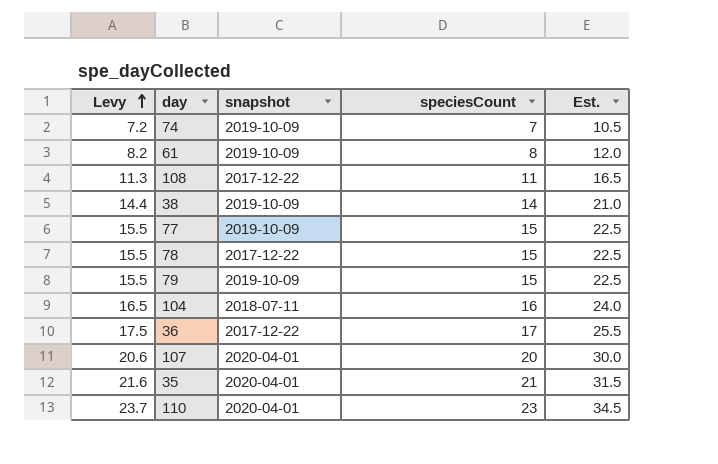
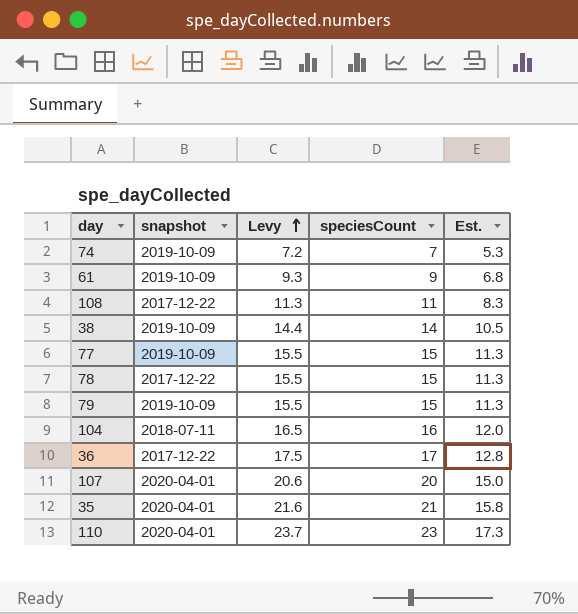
column Levy | position: 1 -> 3
column Est. | formula: [speciesCount] * 1.5 -> [speciesCount] * 0.75
61 | Levy: 8.2 -> 9.3
61 | speciesCount: 8 -> 9

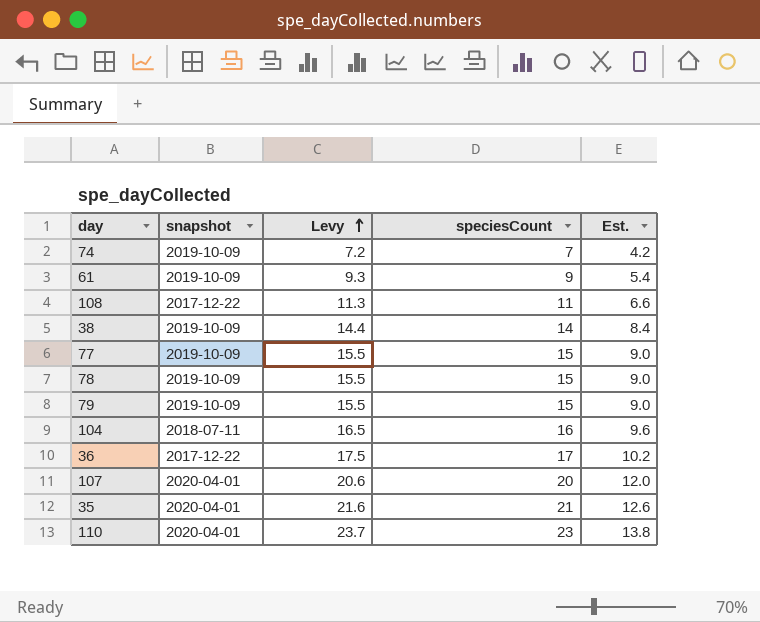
column Est. | formula: [speciesCount] * 0.75 -> [speciesCount] * 0.6
78 | snapshot: 2017-12-22 -> 2019-10-09

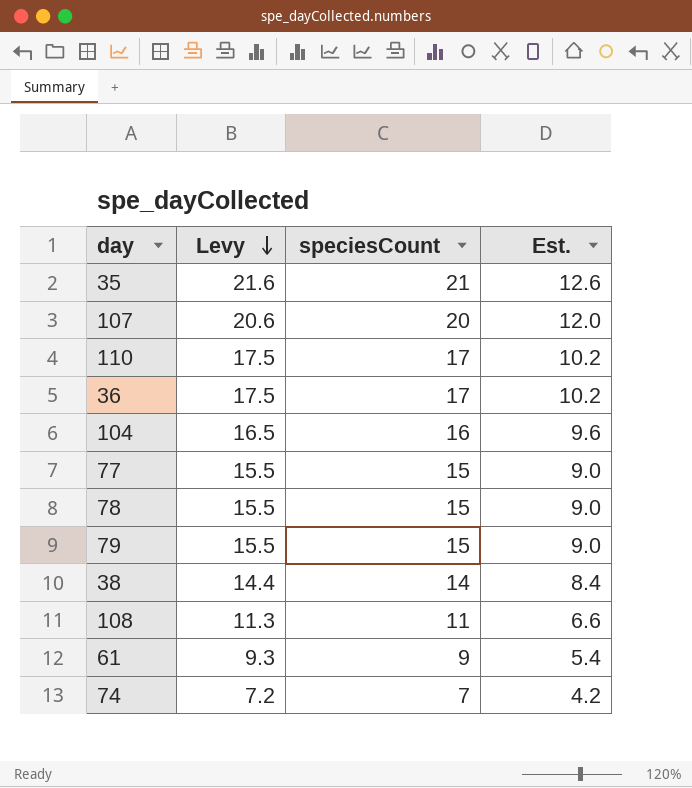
row order: Levy ascending -> Levy descending
column snapshot | position: 2 -> none
110 | Levy: 23.7 -> 17.5
110 | speciesCount: 23 -> 17
110 | Est.: 13.8 -> 10.2

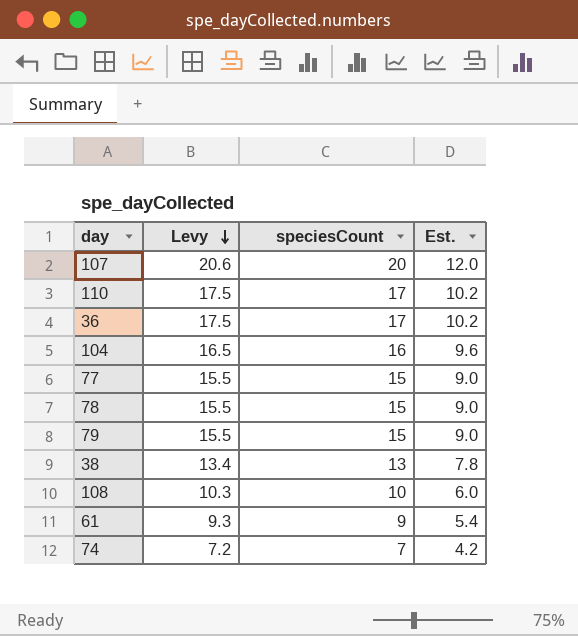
row 35: 21.6 | 21 | 12.6 -> none
38 | Levy: 14.4 -> 13.4
38 | speciesCount: 14 -> 13
38 | Est.: 8.4 -> 7.8
108 | Levy: 11.3 -> 10.3
108 | speciesCount: 11 -> 10
108 | Est.: 6.6 -> 6.0

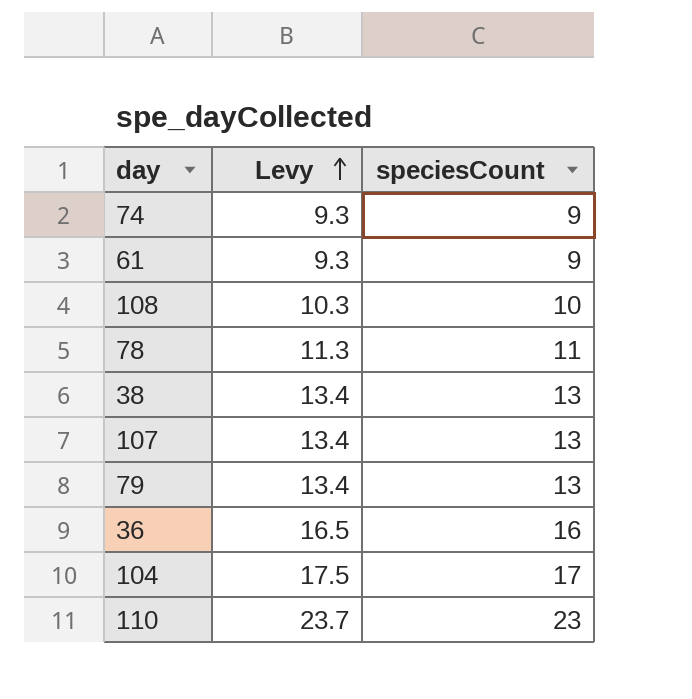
row order: Levy descending -> Levy ascending
column Est. | formula: [speciesCount] * 0.6 -> none
row 77: 15.5 | 15 | 9.0 -> none
74 | Levy: 7.2 -> 9.3
74 | speciesCount: 7 -> 9
78 | Levy: 15.5 -> 11.3
78 | speciesCount: 15 -> 11
107 | Levy: 20.6 -> 13.4
107 | speciesCount: 20 -> 13
79 | Levy: 15.5 -> 13.4
79 | speciesCount: 15 -> 13
36 | Levy: 17.5 -> 16.5
36 | speciesCount: 17 -> 16
104 | Levy: 16.5 -> 17.5
104 | speciesCount: 16 -> 17
110 | Levy: 17.5 -> 23.7
110 | speciesCount: 17 -> 23

